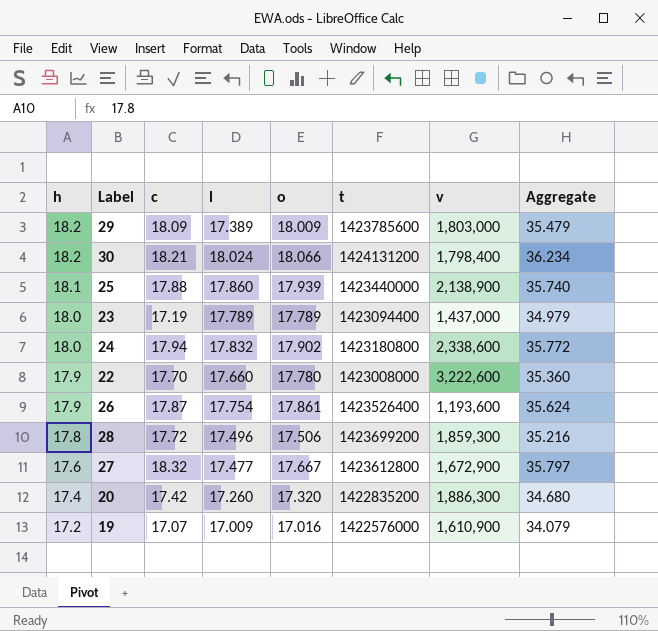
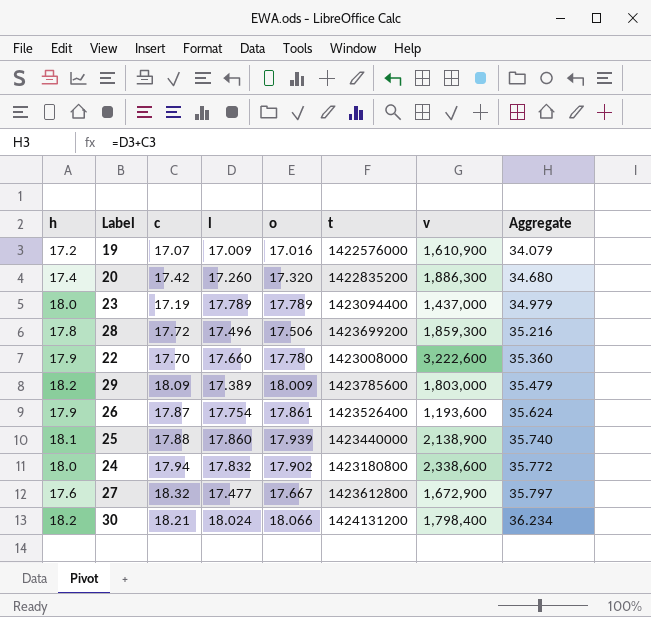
row order: h descending -> Aggregate ascending

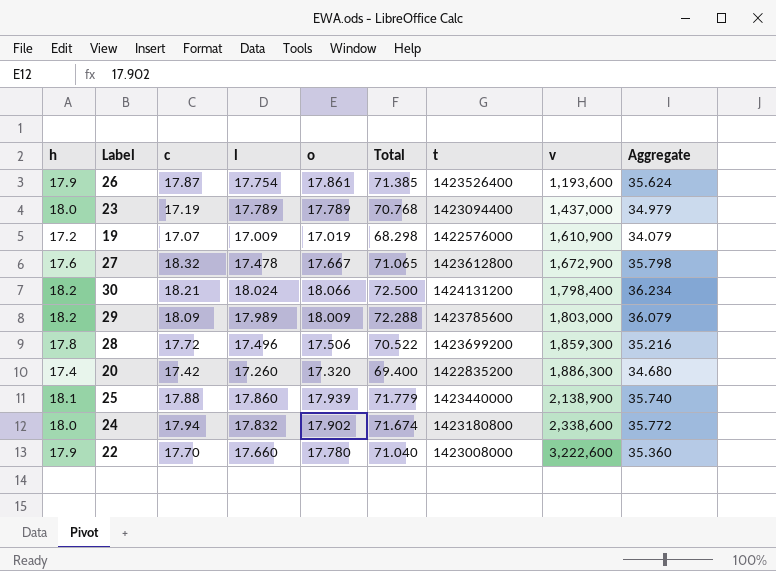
row order: Aggregate ascending -> v ascending
column Total | formula: none -> [h] + [c] + [l] + [o]
19 | o: 17.016 -> 17.019
27 | l: 17.477 -> 17.478
27 | Aggregate: 35.797 -> 35.798
29 | l: 17.389 -> 17.989
29 | Aggregate: 35.479 -> 36.079

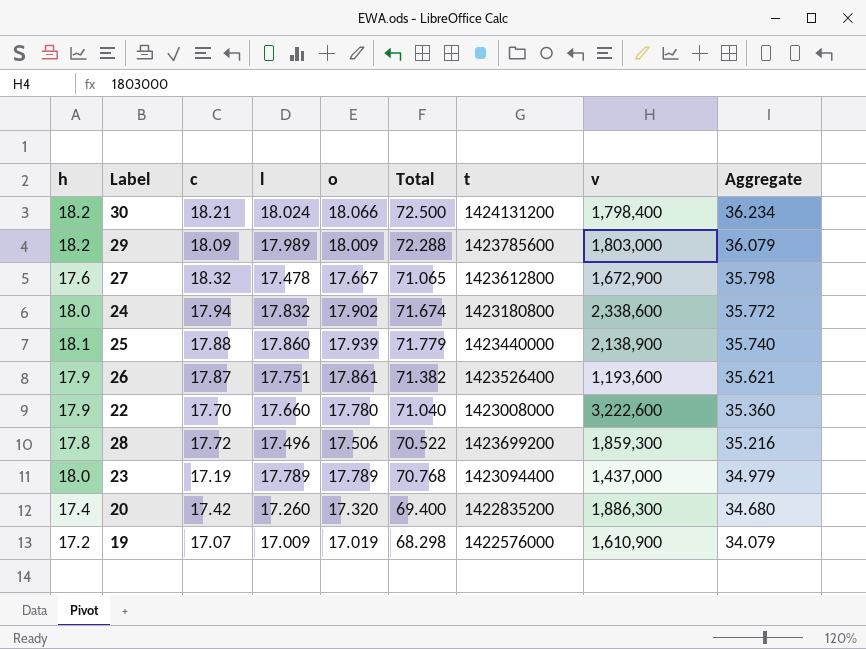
row order: v ascending -> Aggregate descending
26 | l: 17.754 -> 17.751
26 | Total: 71.385 -> 71.382
26 | Aggregate: 35.624 -> 35.621

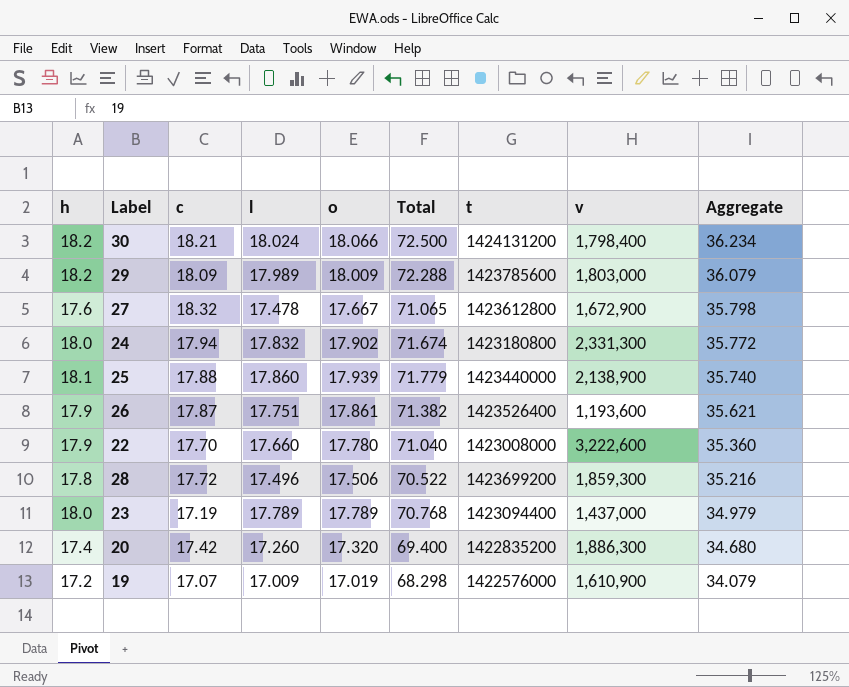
24 | v: 2,338,600 -> 2,331,300

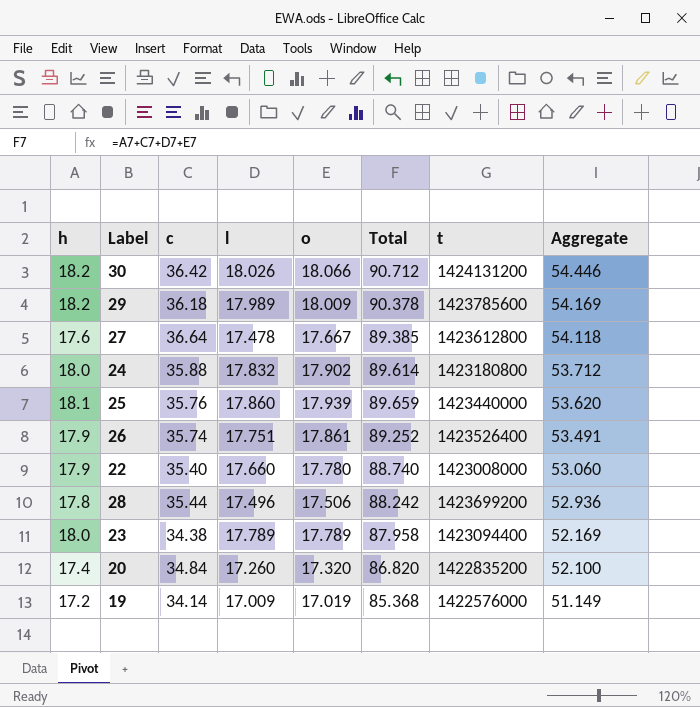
column v | position: 8 -> none
30 | c: 18.21 -> 36.42
30 | l: 18.024 -> 18.026
30 | Total: 72.500 -> 90.712
30 | Aggregate: 36.234 -> 54.446
29 | c: 18.09 -> 36.18
29 | Total: 72.288 -> 90.378
29 | Aggregate: 36.079 -> 54.169
27 | c: 18.32 -> 36.64
27 | Total: 71.065 -> 89.385
27 | Aggregate: 35.798 -> 54.118
24 | c: 17.94 -> 35.88
24 | Total: 71.674 -> 89.614
24 | Aggregate: 35.772 -> 53.712
25 | c: 17.88 -> 35.76
25 | Total: 71.779 -> 89.659
25 | Aggregate: 35.740 -> 53.620
26 | c: 17.87 -> 35.74
26 | Total: 71.382 -> 89.252
26 | Aggregate: 35.621 -> 53.491
22 | c: 17.70 -> 35.40
22 | Total: 71.040 -> 88.740
22 | Aggregate: 35.360 -> 53.060
28 | c: 17.72 -> 35.44
28 | Total: 70.522 -> 88.242
28 | Aggregate: 35.216 -> 52.936
23 | c: 17.19 -> 34.38
23 | Total: 70.768 -> 87.958
23 | Aggregate: 34.979 -> 52.169
20 | c: 17.42 -> 34.84
20 | Total: 69.400 -> 86.820
20 | Aggregate: 34.680 -> 52.100
19 | c: 17.07 -> 34.14
19 | Total: 68.298 -> 85.368
19 | Aggregate: 34.079 -> 51.149

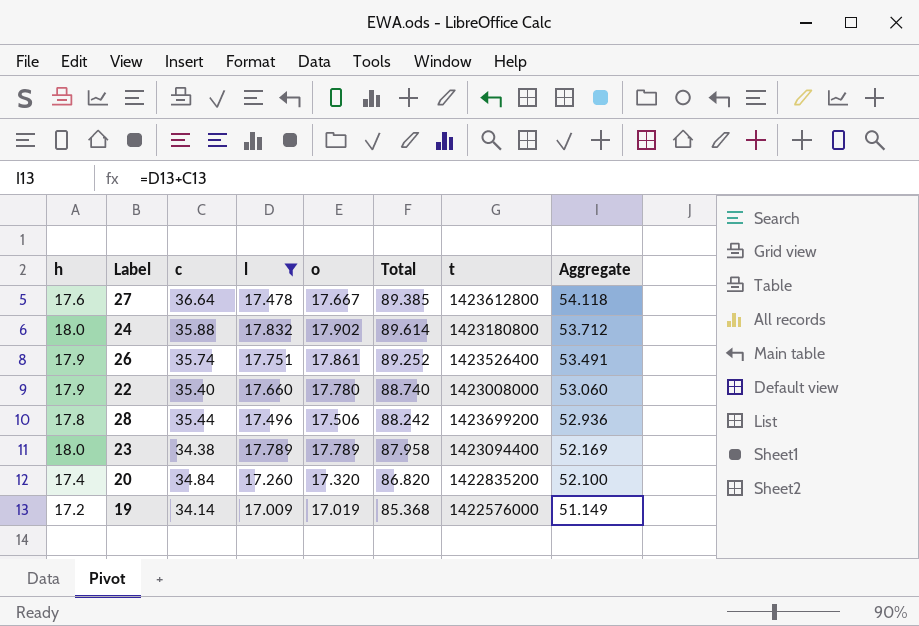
filter: none -> l <= 17.832

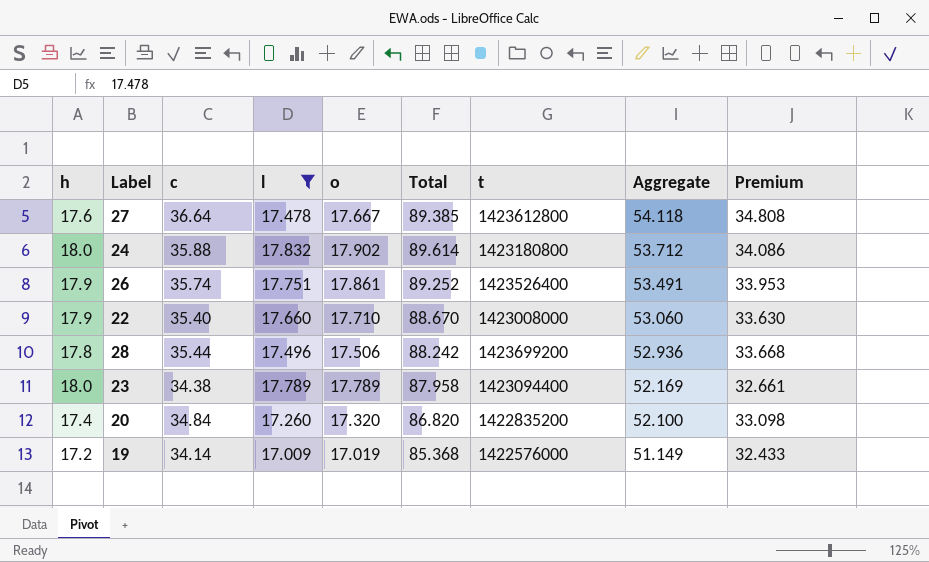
column Premium | formula: none -> [c] * 0.95
22 | o: 17.780 -> 17.710
22 | Total: 88.740 -> 88.670

